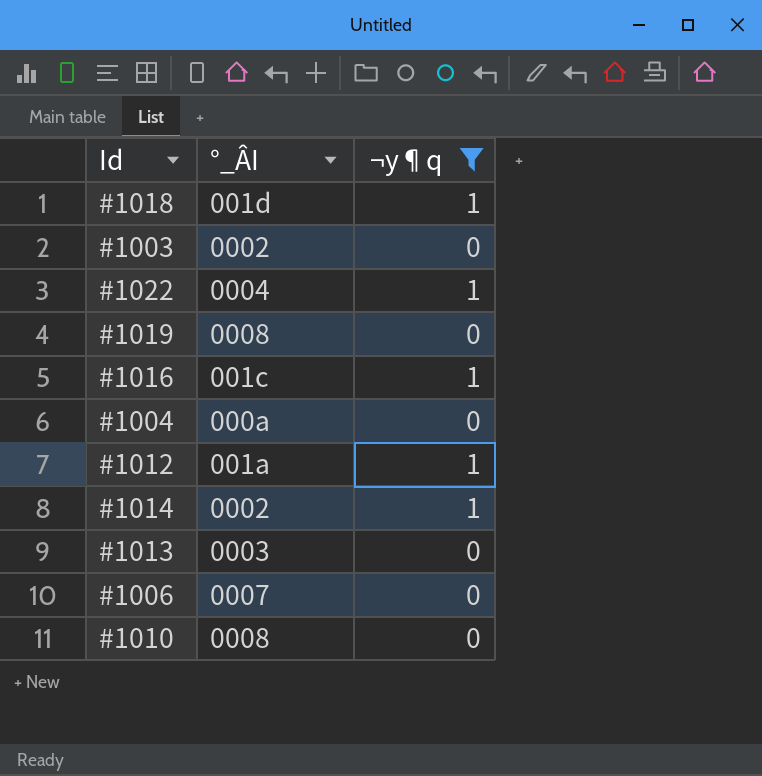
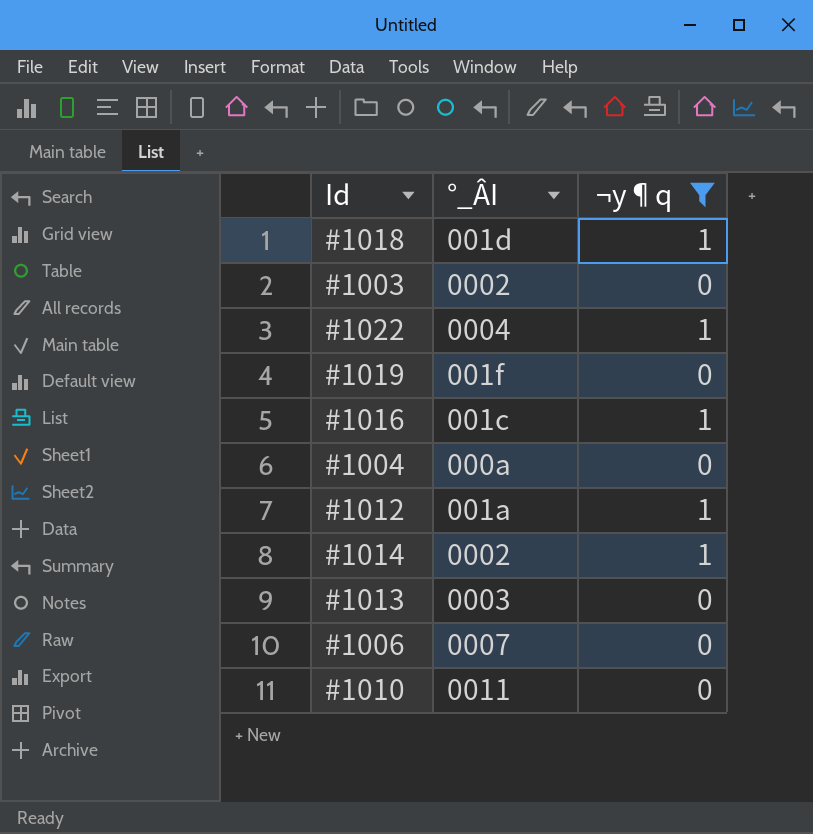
#1019 | °_ÂI: 0008 -> 001f
#1010 | °_ÂI: 0008 -> 0011

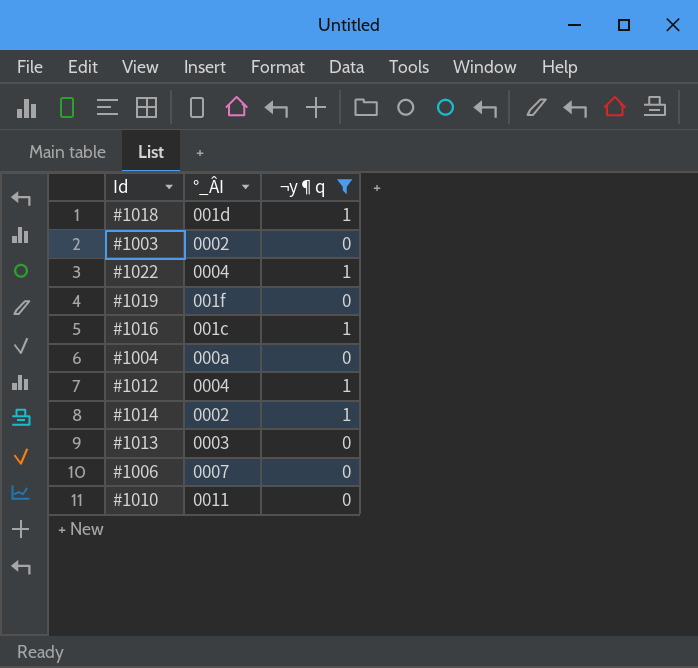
#1012 | °_ÂI: 001a -> 0004

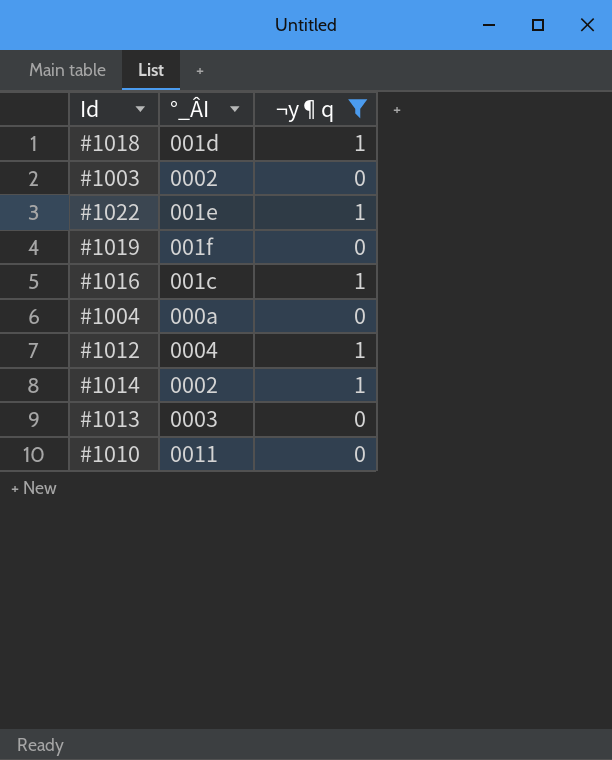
row #1006: 0007 | 0 -> none
#1022 | °_ÂI: 0004 -> 001e

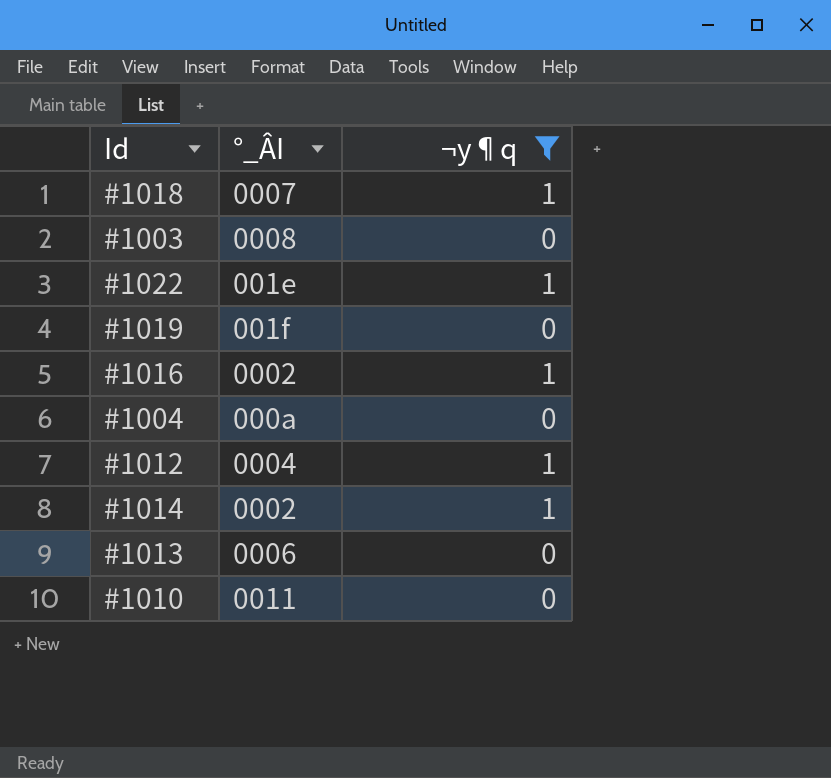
#1018 | °_ÂI: 001d -> 0007
#1003 | °_ÂI: 0002 -> 0008
#1016 | °_ÂI: 001c -> 0002
#1013 | °_ÂI: 0003 -> 0006

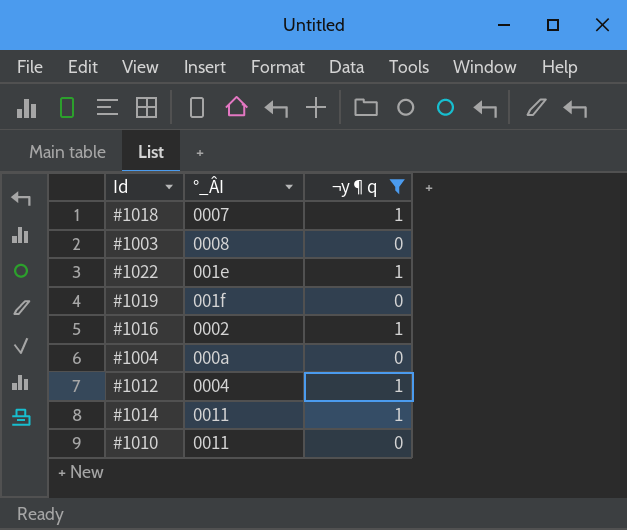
row #1013: 0006 | 0 -> none
#1014 | °_ÂI: 0002 -> 0011

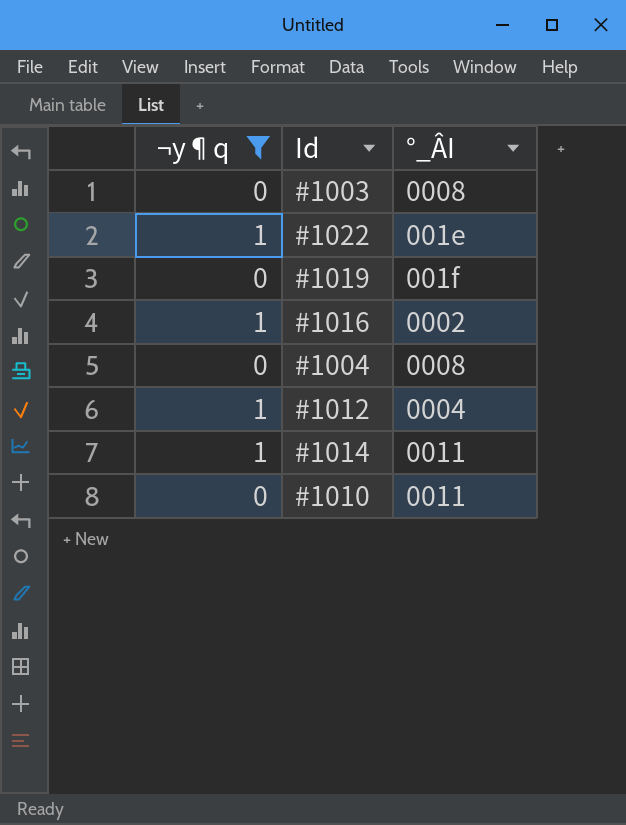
column ¬y¶q | position: 3 -> 1
row #1018: 0007 | 1 -> none
#1004 | °_ÂI: 000a -> 0008

